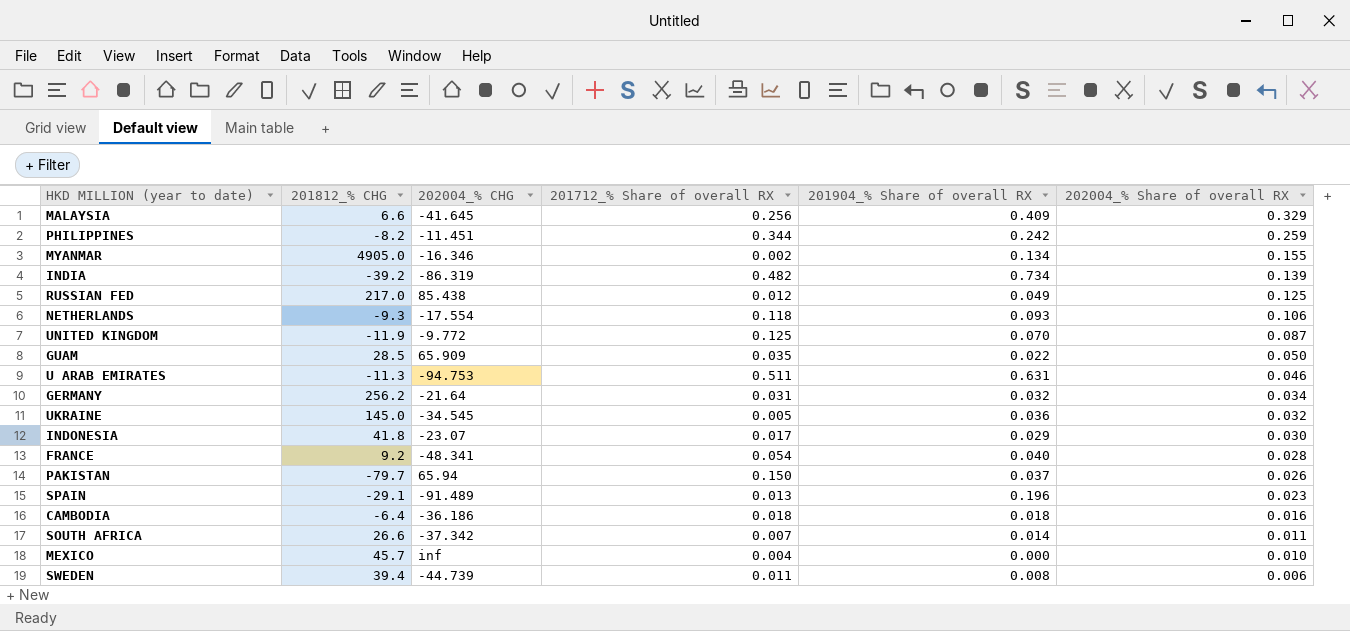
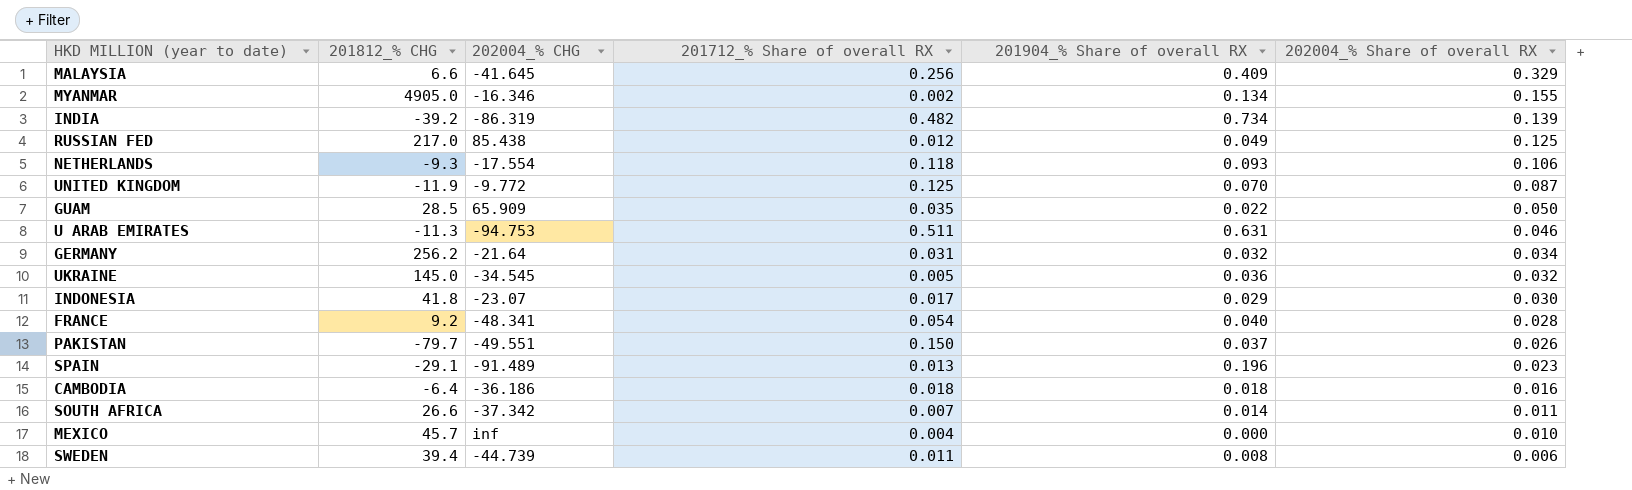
row PHILIPPINES: -8.2 | -11.451 | 0.344 | 0.242 | 0.259 -> none
PAKISTAN | 202004_% CHG: 65.94 -> -49.551

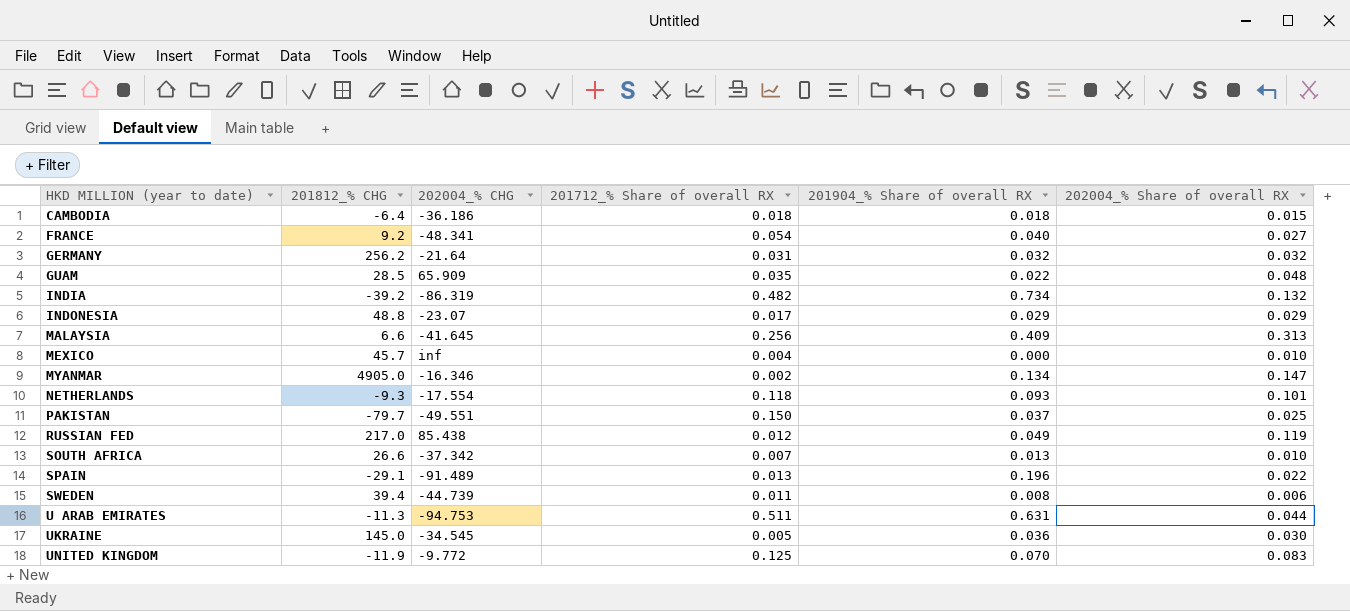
row order: 202004_% Share of overall RX descending -> HKD MILLION (year to date) ascending
CAMBODIA | 202004_% Share of overall RX: 0.016 -> 0.015
FRANCE | 202004_% Share of overall RX: 0.028 -> 0.027
GERMANY | 202004_% Share of overall RX: 0.034 -> 0.032
GUAM | 202004_% Share of overall RX: 0.050 -> 0.048
INDIA | 202004_% Share of overall RX: 0.139 -> 0.132
INDONESIA | 201812_% CHG: 41.8 -> 48.8
INDONESIA | 202004_% Share of overall RX: 0.030 -> 0.029
MALAYSIA | 202004_% Share of overall RX: 0.329 -> 0.313
MYANMAR | 202004_% Share of overall RX: 0.155 -> 0.147
NETHERLANDS | 202004_% Share of overall RX: 0.106 -> 0.101
PAKISTAN | 202004_% Share of overall RX: 0.026 -> 0.025
RUSSIAN FED | 202004_% Share of overall RX: 0.125 -> 0.119
SOUTH AFRICA | 201904_% Share of overall RX: 0.014 -> 0.013
SOUTH AFRICA | 202004_% Share of overall RX: 0.011 -> 0.010
SPAIN | 202004_% Share of overall RX: 0.023 -> 0.022
U ARAB EMIRATES | 202004_% Share of overall RX: 0.046 -> 0.044
UKRAINE | 202004_% Share of overall RX: 0.032 -> 0.030
UNITED KINGDOM | 202004_% Share of overall RX: 0.087 -> 0.083

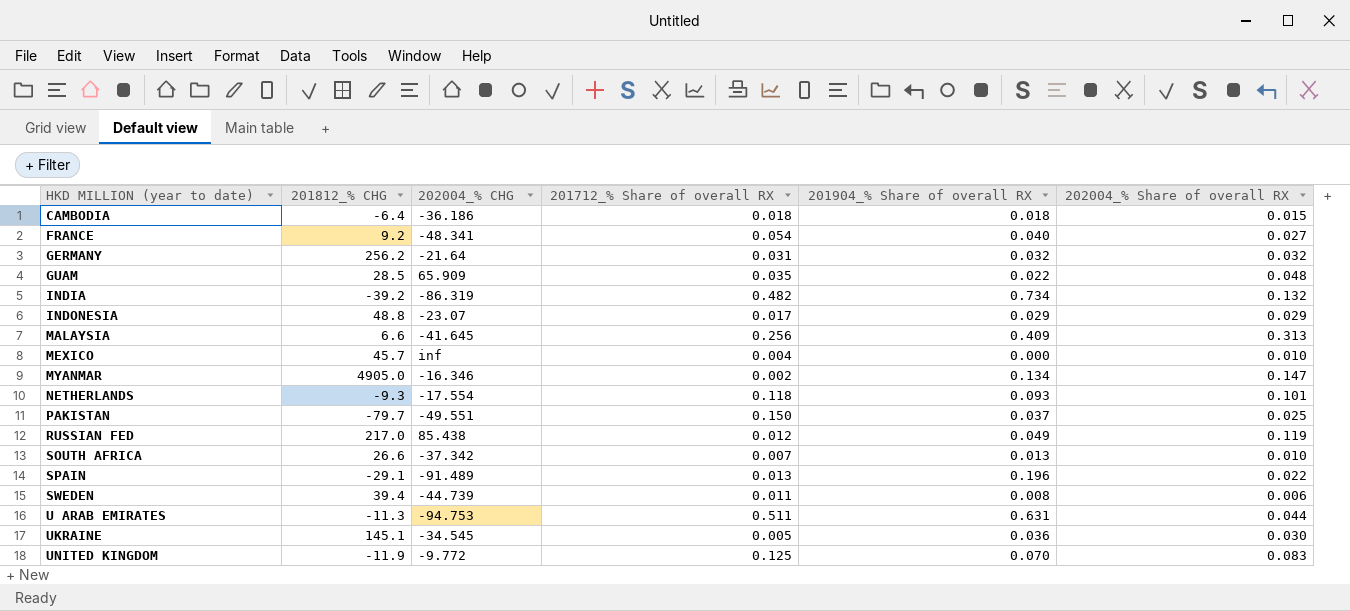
UKRAINE | 201812_% CHG: 145.0 -> 145.1

